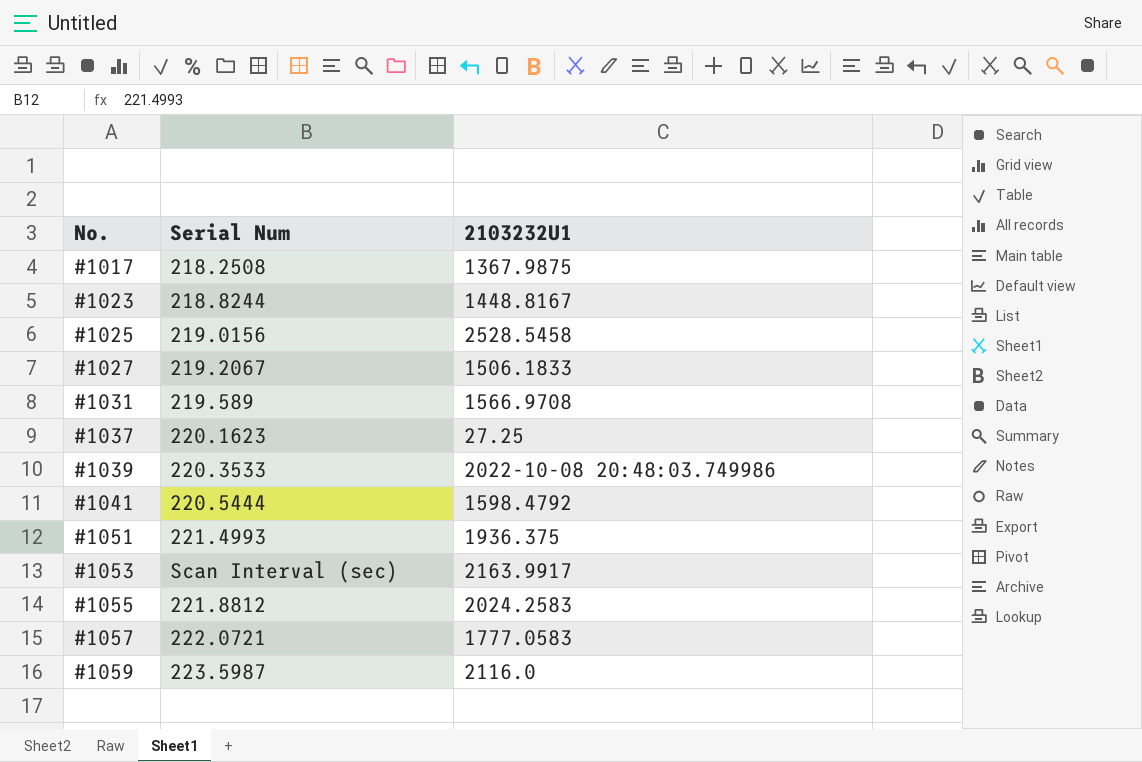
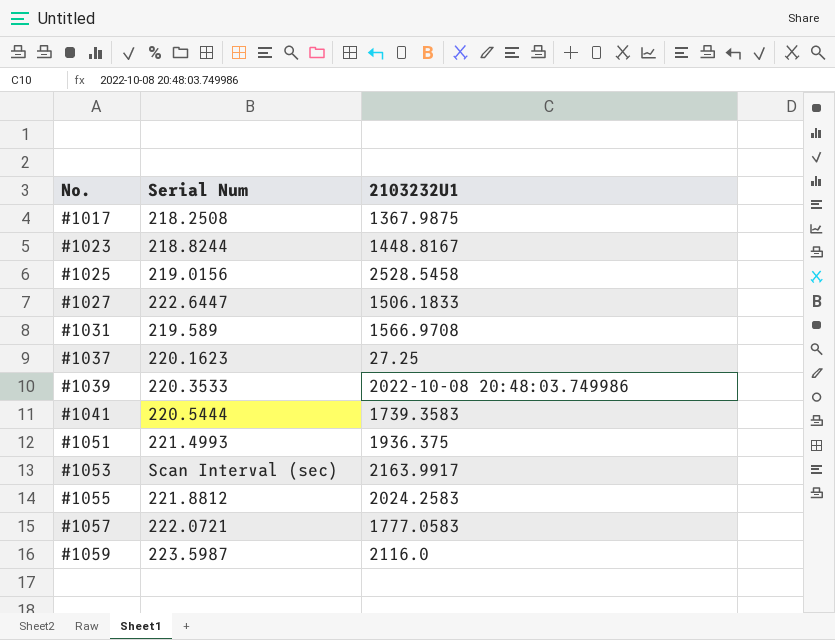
#1027 | Serial Num: 219.2067 -> 222.6447
#1041 | 2103232U1: 1598.4792 -> 1739.3583

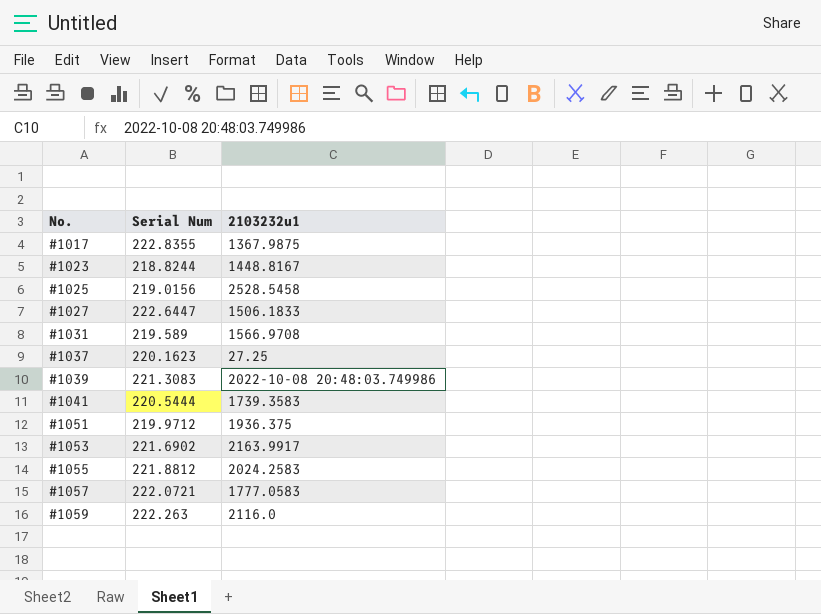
column name: 2103232U1 -> 2103232u1
#1017 | Serial Num: 218.2508 -> 222.8355
#1039 | Serial Num: 220.3533 -> 221.3083
#1051 | Serial Num: 221.4993 -> 219.9712
#1053 | Serial Num: Scan Interval (sec) -> 221.6902
#1059 | Serial Num: 223.5987 -> 222.263

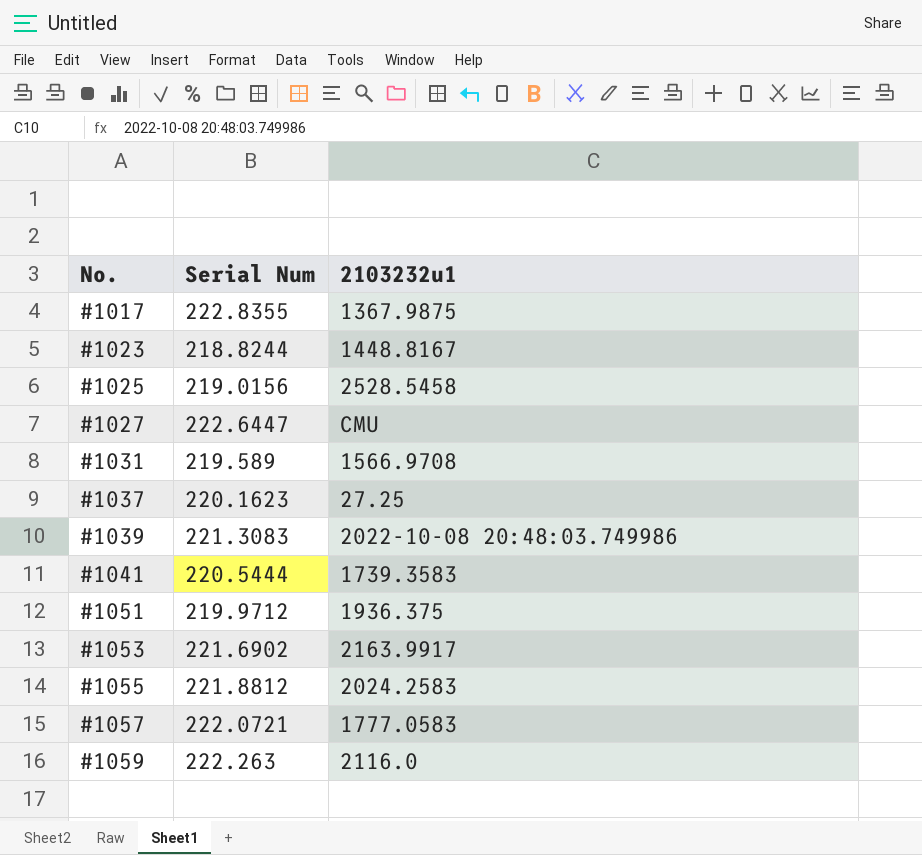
#1027 | 2103232u1: 1506.1833 -> CMU

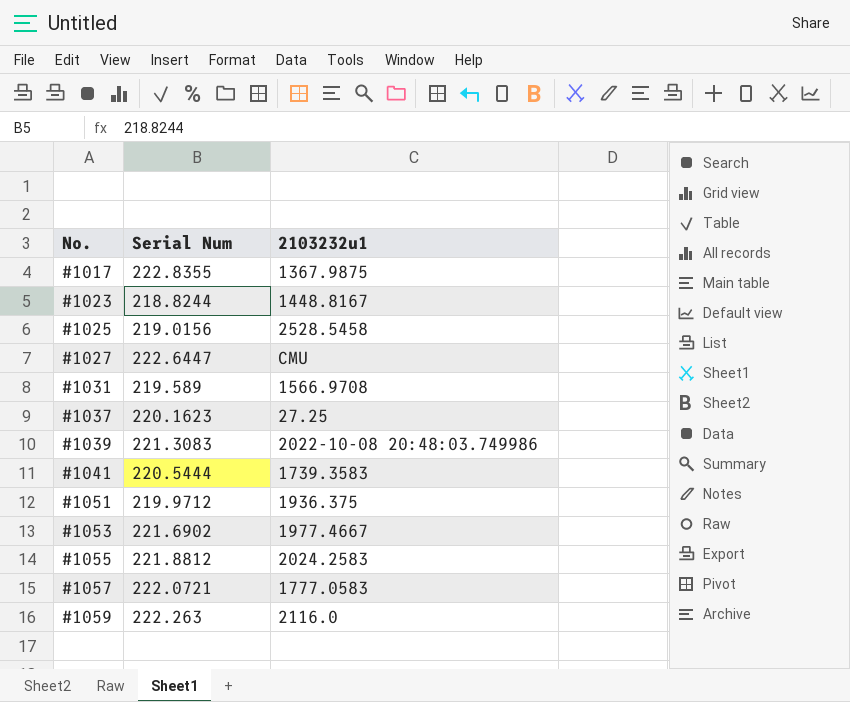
#1053 | 2103232u1: 2163.9917 -> 1977.4667

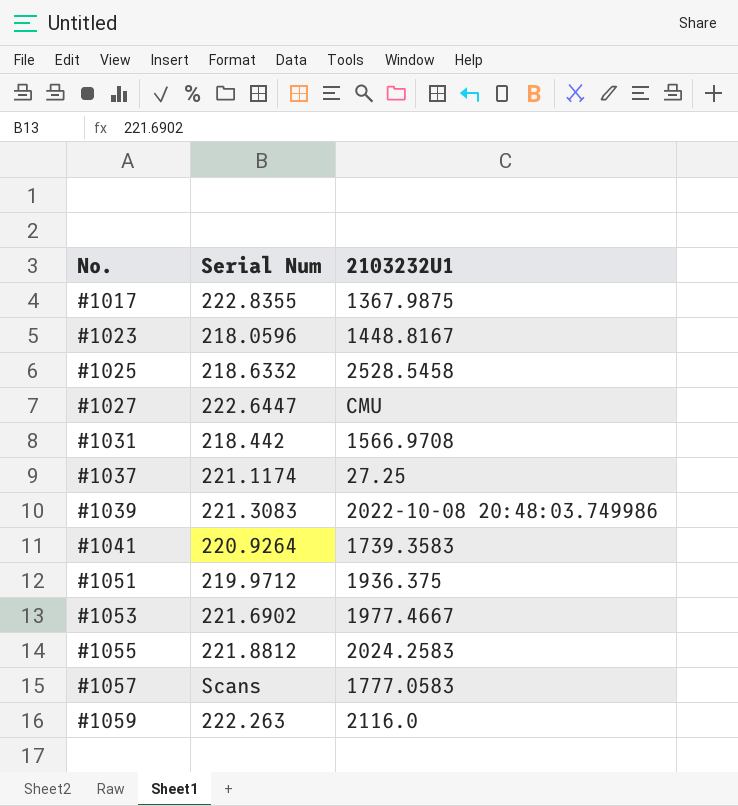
column name: 2103232u1 -> 2103232U1
#1023 | Serial Num: 218.8244 -> 218.0596
#1025 | Serial Num: 219.0156 -> 218.6332
#1031 | Serial Num: 219.589 -> 218.442
#1037 | Serial Num: 220.1623 -> 221.1174
#1041 | Serial Num: 220.5444 -> 220.9264
#1057 | Serial Num: 222.0721 -> Scans

